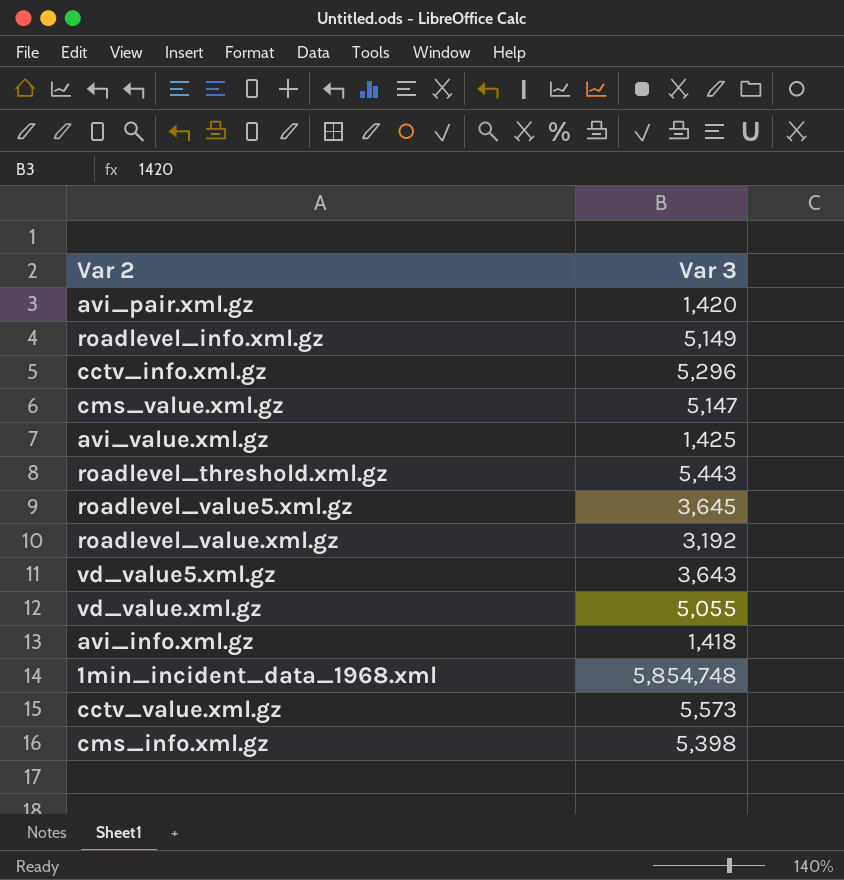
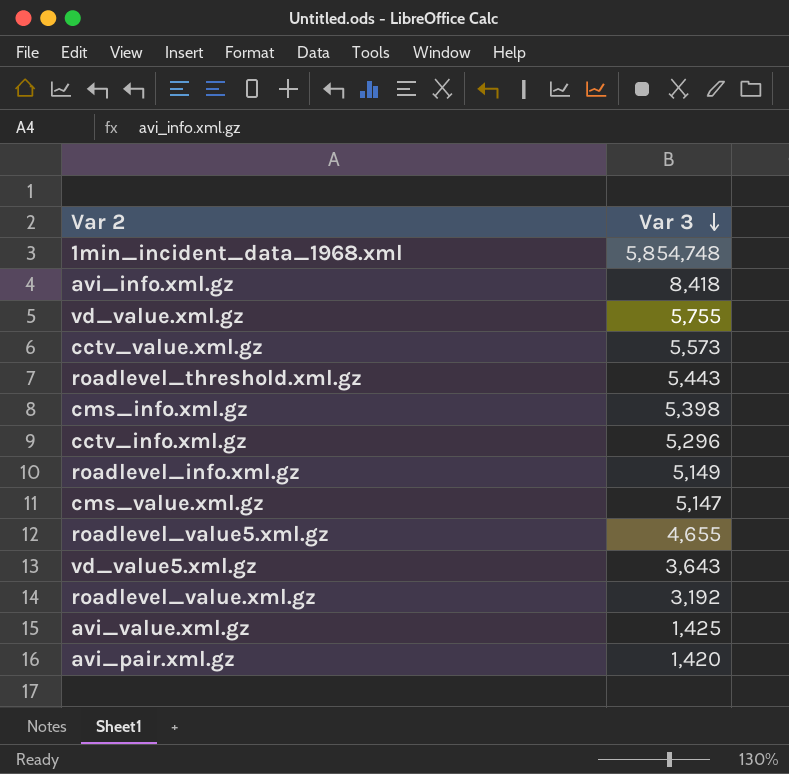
row order: none -> Var 3 descending
avi_info.xml.gz | Var 3: 1,418 -> 8,418
vd_value.xml.gz | Var 3: 5,055 -> 5,755
roadlevel_value5.xml.gz | Var 3: 3,645 -> 4,655

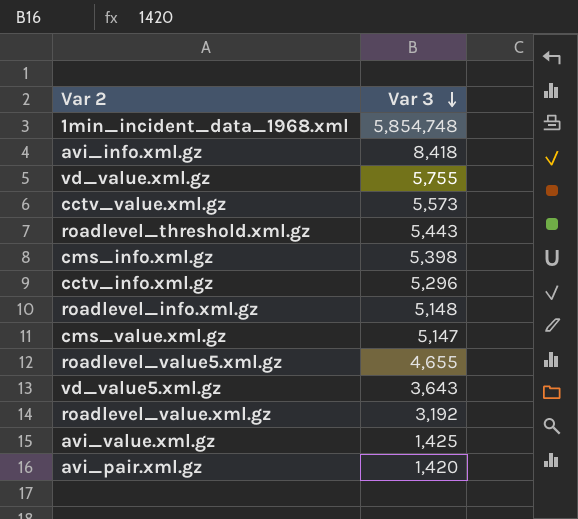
roadlevel_info.xml.gz | Var 3: 5,149 -> 5,148

